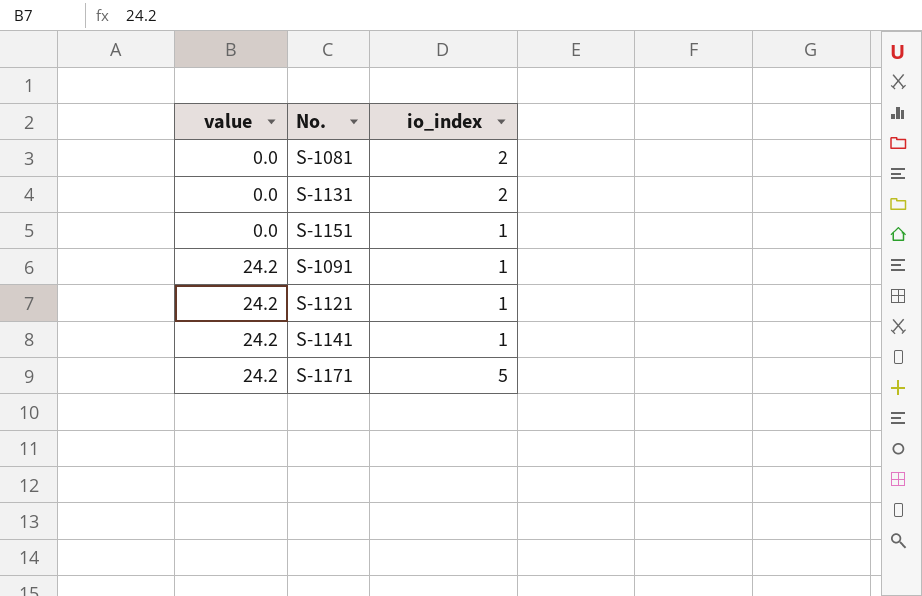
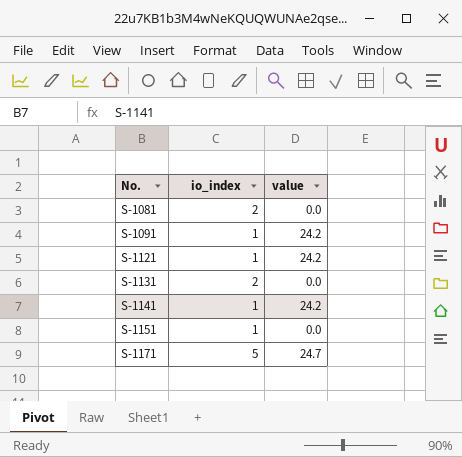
row order: value ascending -> No. ascending
column value | position: 1 -> 3
S-1171 | value: 24.2 -> 24.7

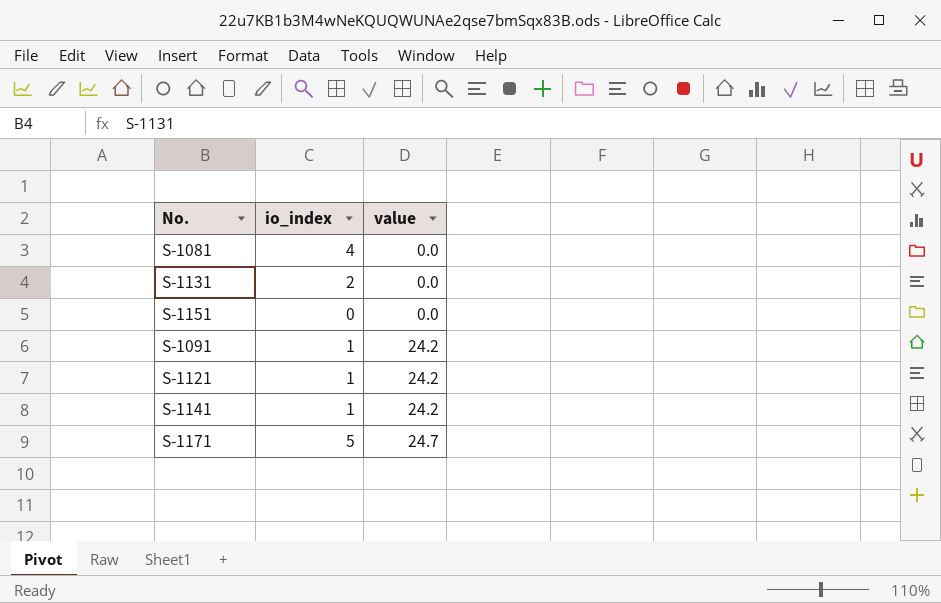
row order: No. ascending -> value ascending
S-1081 | io_index: 2 -> 4
S-1151 | io_index: 1 -> 0

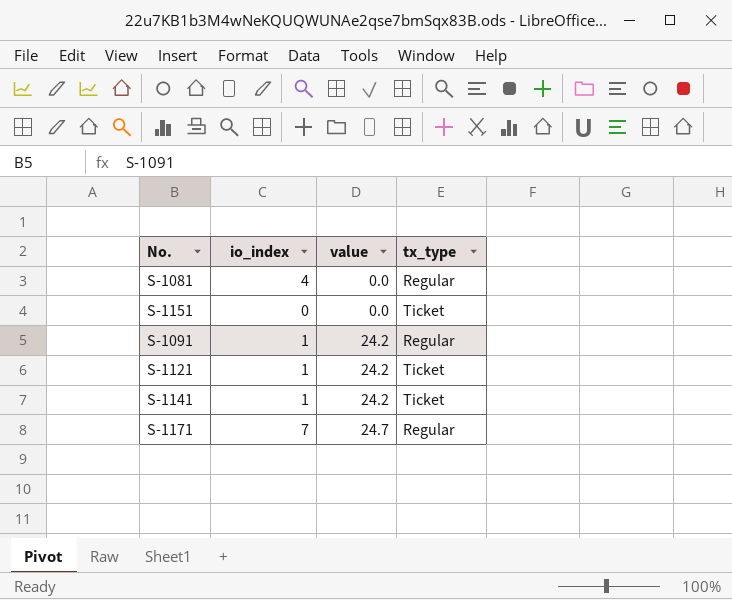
column tx_type | position: none -> 4
row S-1131: 2 | 0.0 -> none
S-1171 | io_index: 5 -> 7

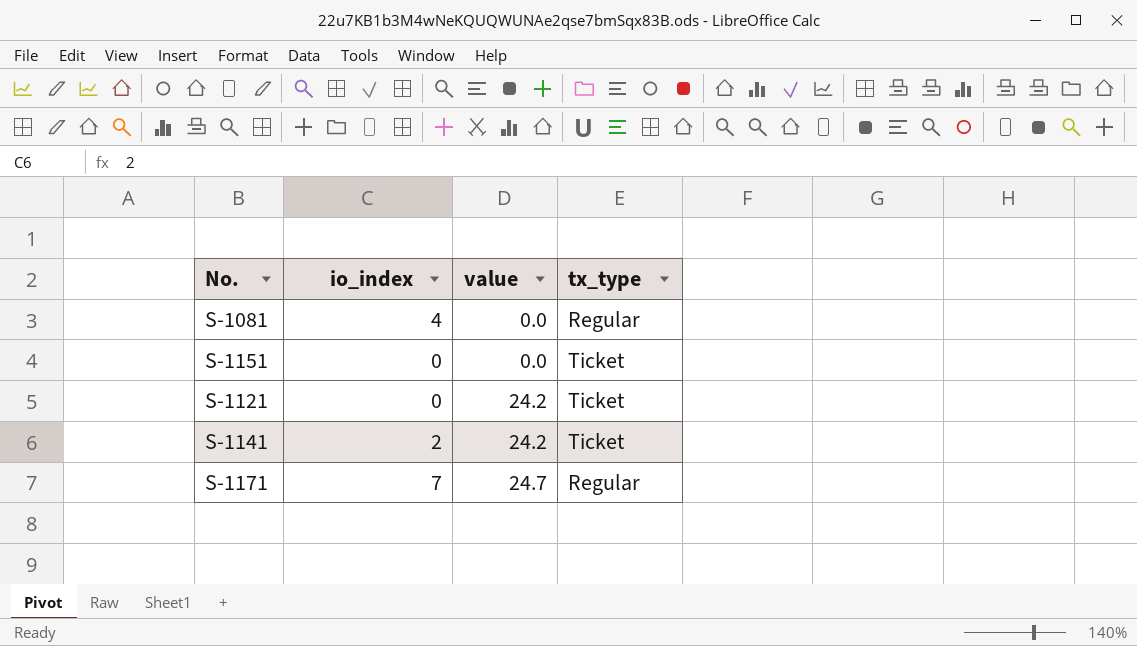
row S-1091: 1 | 24.2 | Regular -> none
S-1121 | io_index: 1 -> 0
S-1141 | io_index: 1 -> 2

